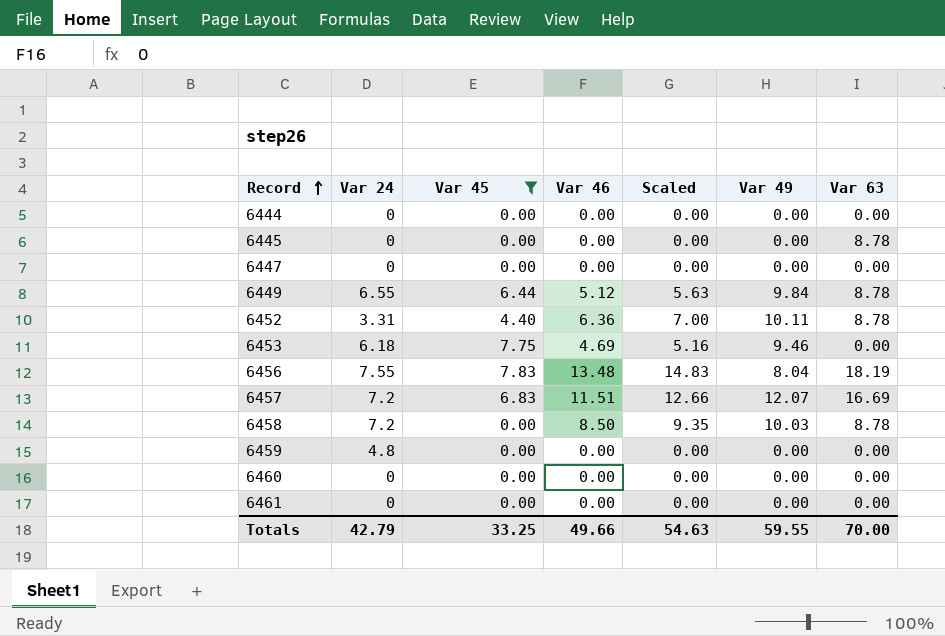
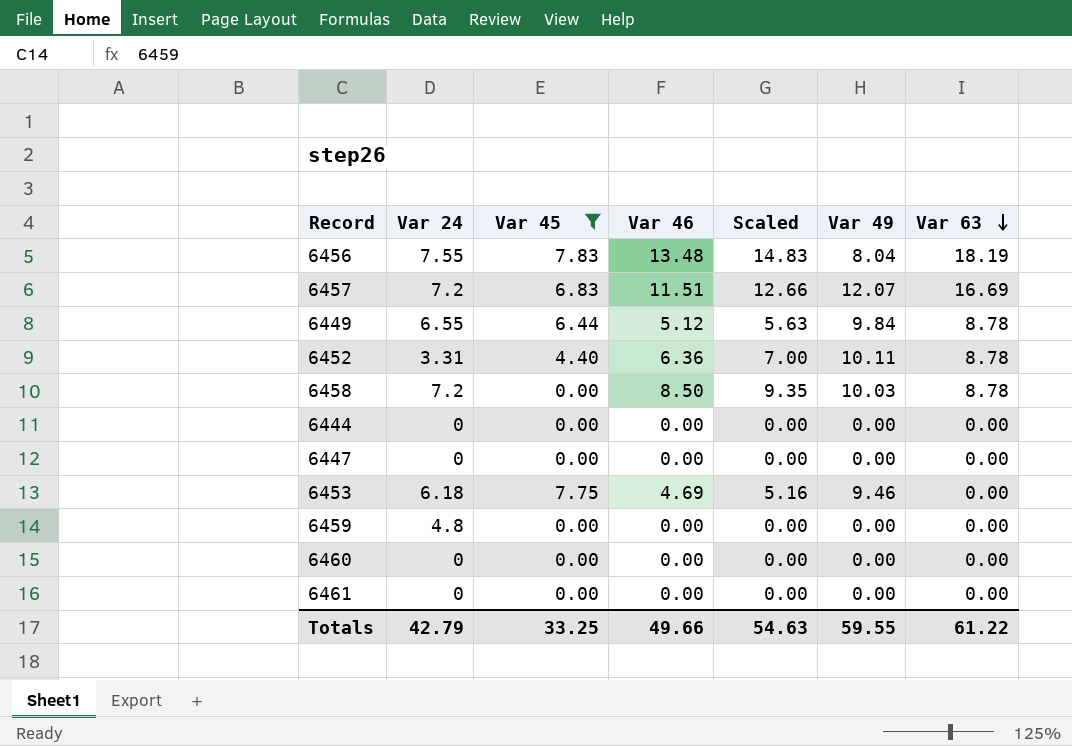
row order: Record ascending -> Var 63 descending
row 6445: 0 | 0.00 | 0.00 | 0.00 | 0.00 | 8.78 -> none
Totals | Var 63: 70.00 -> 61.22

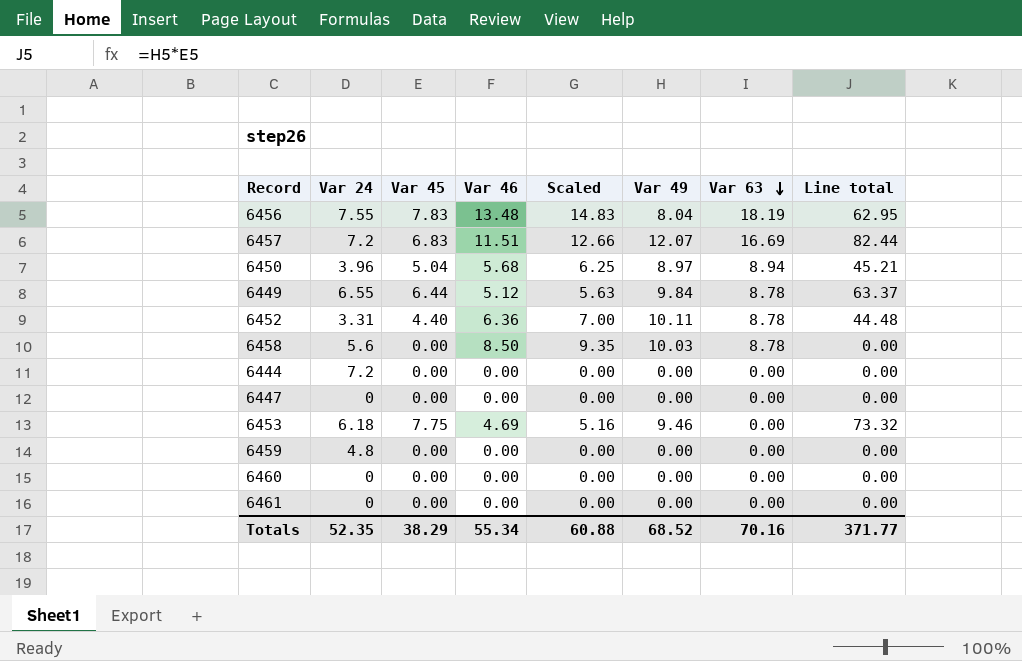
filter: Var 45 != 5.04 -> none
column Line total | formula: none -> [Var 45] * [Var 49]
6458 | Var 24: 7.2 -> 5.6
6444 | Var 24: 0 -> 7.2
Totals | Var 24: 42.79 -> 52.35
Totals | Var 45: 33.25 -> 38.29
Totals | Var 46: 49.66 -> 55.34
Totals | Scaled: 54.63 -> 60.88
Totals | Var 49: 59.55 -> 68.52
Totals | Var 63: 61.22 -> 70.16

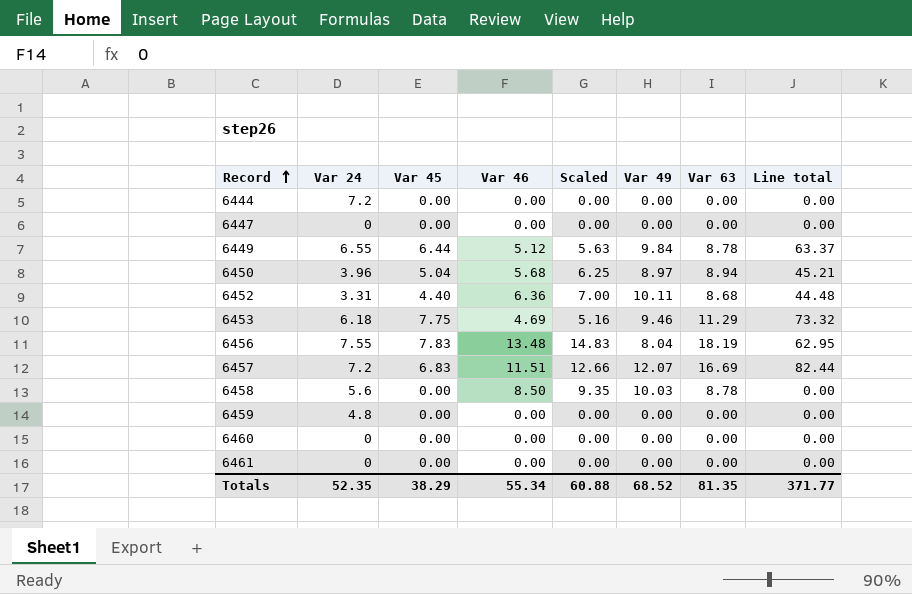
row order: Var 63 descending -> Record ascending
6452 | Var 63: 8.78 -> 8.68
6453 | Var 63: 0.00 -> 11.29
Totals | Var 63: 70.16 -> 81.35

